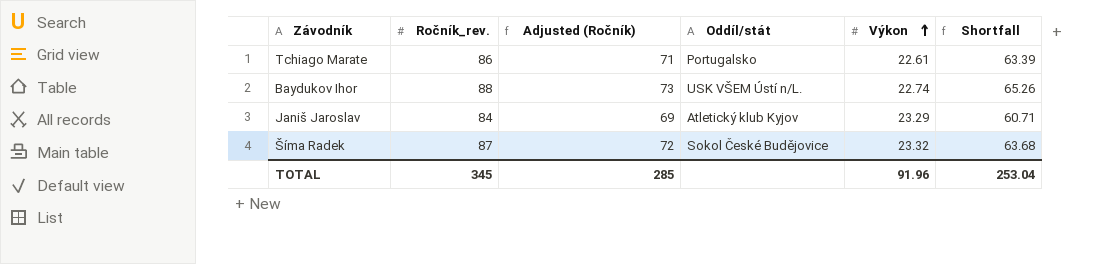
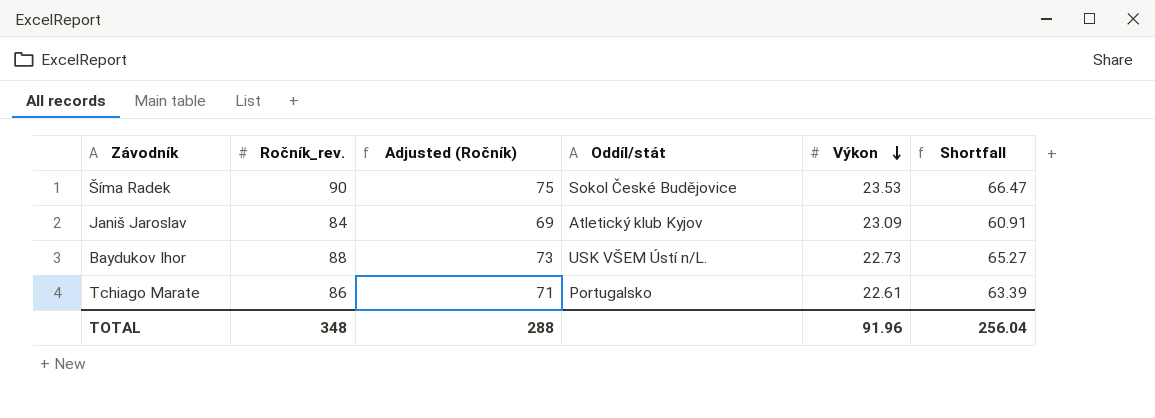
row order: Výkon ascending -> Výkon descending
Šíma Radek | Ročník_rev.: 87 -> 90
Šíma Radek | Adjusted (Ročník): 72 -> 75
Šíma Radek | Výkon: 23.32 -> 23.53
Šíma Radek | Shortfall: 63.68 -> 66.47
Janiš Jaroslav | Výkon: 23.29 -> 23.09
Janiš Jaroslav | Shortfall: 60.71 -> 60.91
Baydukov Ihor | Výkon: 22.74 -> 22.73
Baydukov Ihor | Shortfall: 65.26 -> 65.27
TOTAL | Ročník_rev.: 345 -> 348
TOTAL | Adjusted (Ročník): 285 -> 288
TOTAL | Shortfall: 253.04 -> 256.04

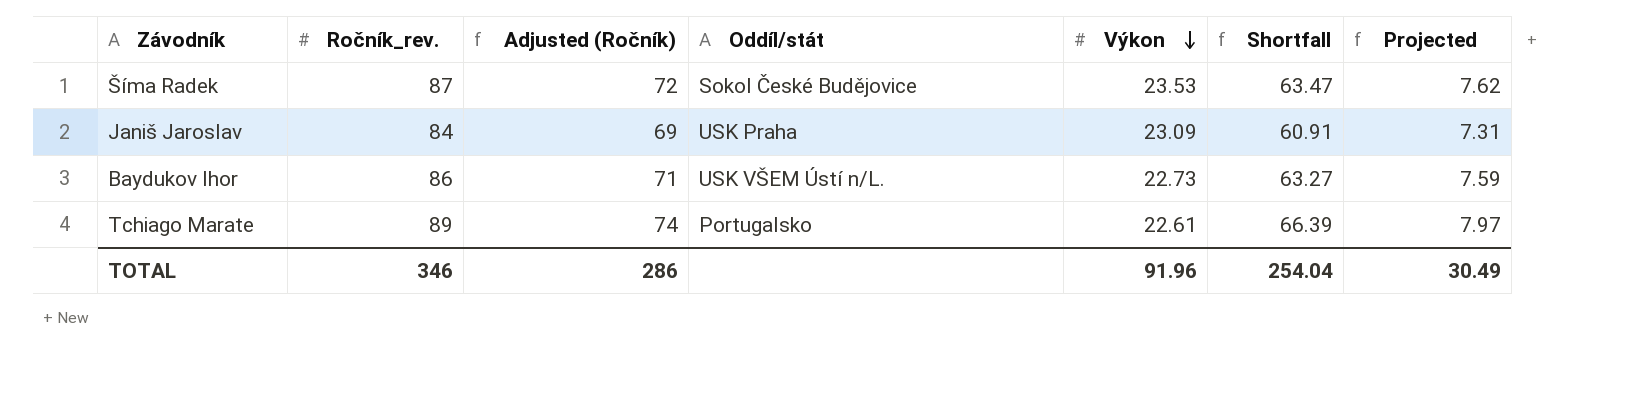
column Projected | formula: none -> [Shortfall] * 0.12
Šíma Radek | Ročník_rev.: 90 -> 87
Šíma Radek | Adjusted (Ročník): 75 -> 72
Šíma Radek | Shortfall: 66.47 -> 63.47
Janiš Jaroslav | Oddíl/stát: Atletický klub Kyjov -> USK Praha
Baydukov Ihor | Ročník_rev.: 88 -> 86
Baydukov Ihor | Adjusted (Ročník): 73 -> 71
Baydukov Ihor | Shortfall: 65.27 -> 63.27
Tchiago Marate | Ročník_rev.: 86 -> 89
Tchiago Marate | Adjusted (Ročník): 71 -> 74
Tchiago Marate | Shortfall: 63.39 -> 66.39
TOTAL | Ročník_rev.: 348 -> 346
TOTAL | Adjusted (Ročník): 288 -> 286
TOTAL | Shortfall: 256.04 -> 254.04

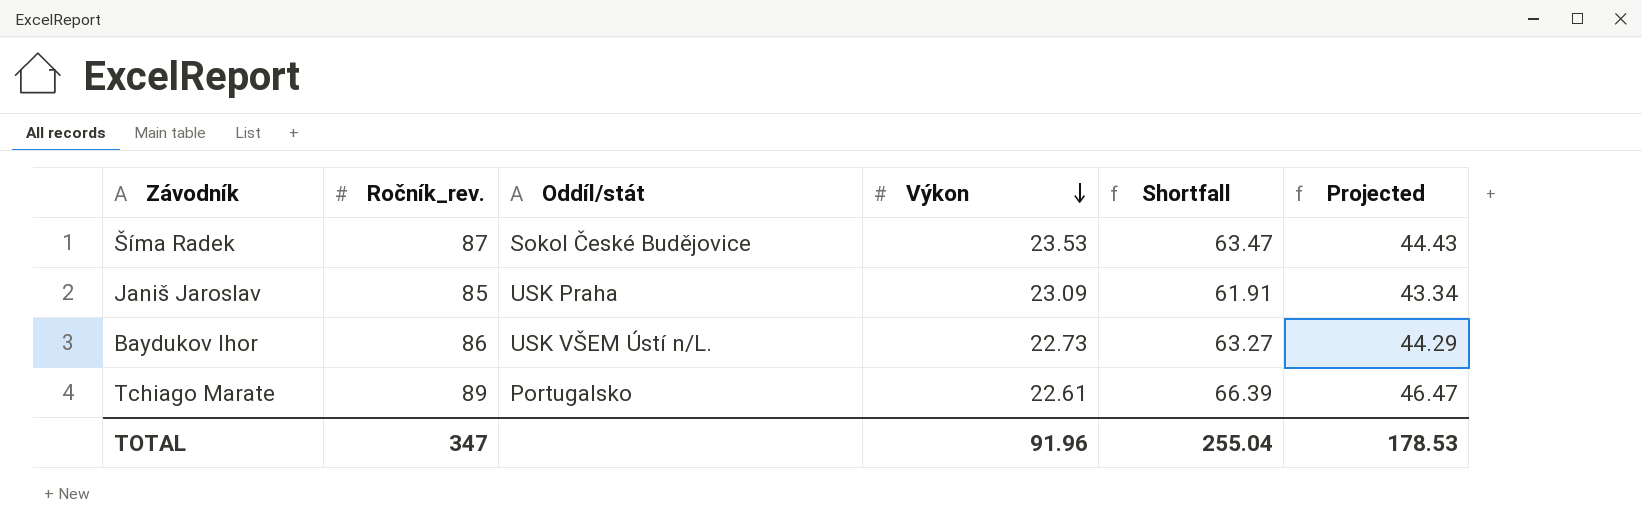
column Adjusted (Ročník) | formula: [Ročník_rev.] - 15 -> none
column Projected | formula: [Shortfall] * 0.12 -> [Shortfall] * 0.7
Janiš Jaroslav | Ročník_rev.: 84 -> 85
Janiš Jaroslav | Shortfall: 60.91 -> 61.91
TOTAL | Ročník_rev.: 346 -> 347
TOTAL | Shortfall: 254.04 -> 255.04
TOTAL | Projected: 30.49 -> 178.53

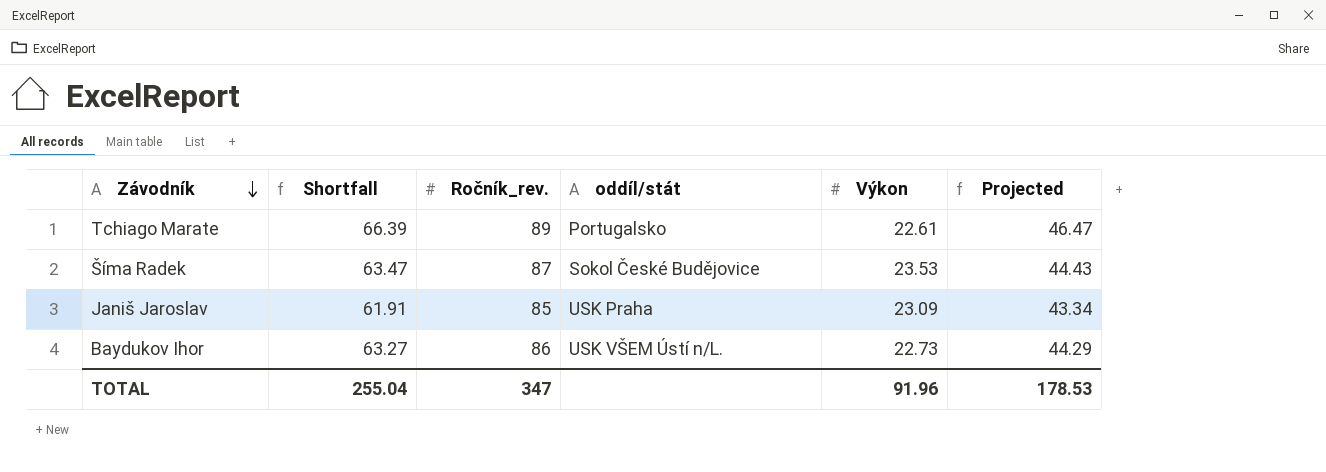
row order: Výkon descending -> Závodník descending
column Shortfall | position: 5 -> 2
column name: Oddíl/stát -> oddíl/stát

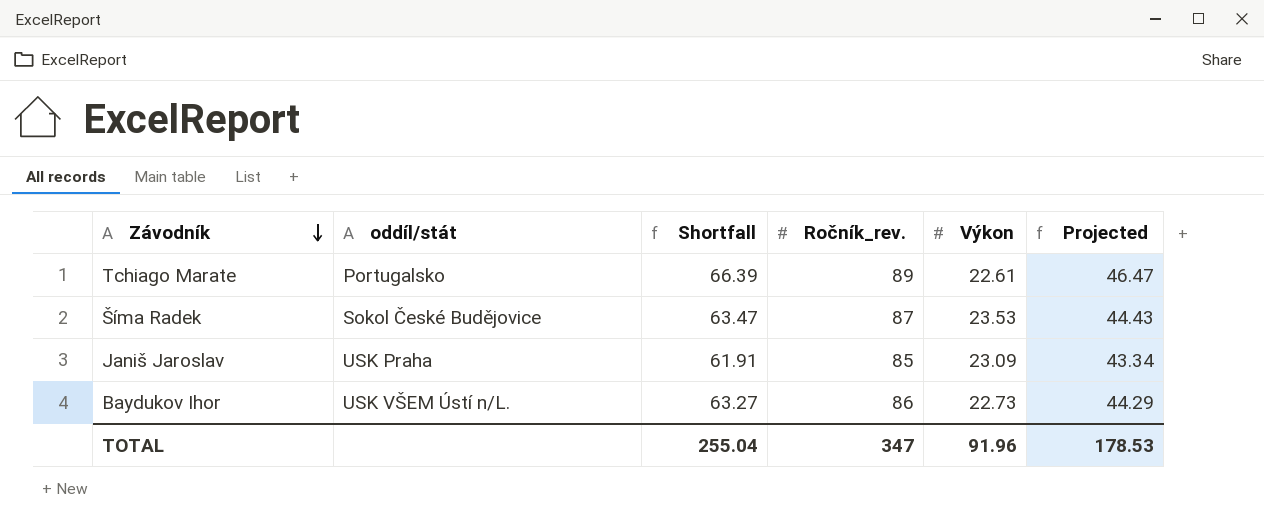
column oddíl/stát | position: 4 -> 2

